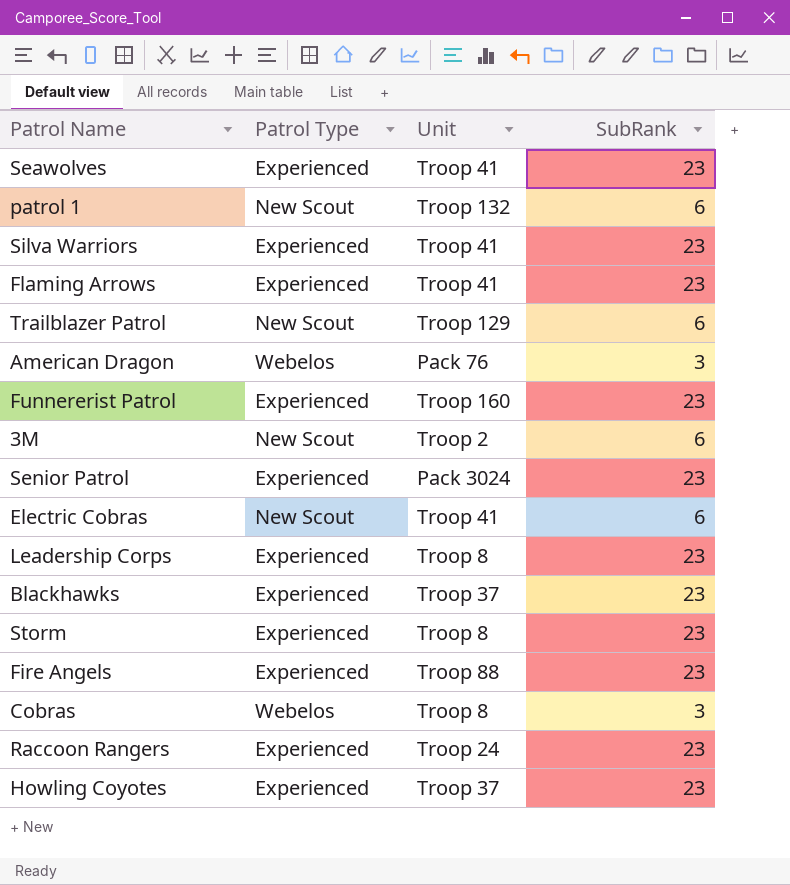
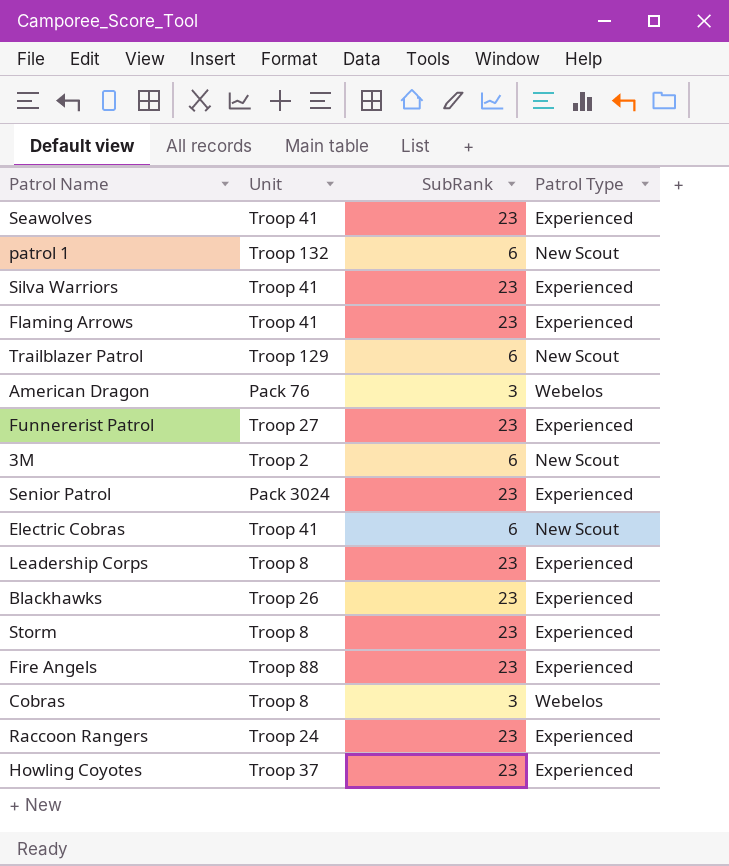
column Patrol Type | position: 2 -> 4
Funnererist Patrol | Unit: Troop 160 -> Troop 27
Blackhawks | Unit: Troop 37 -> Troop 26

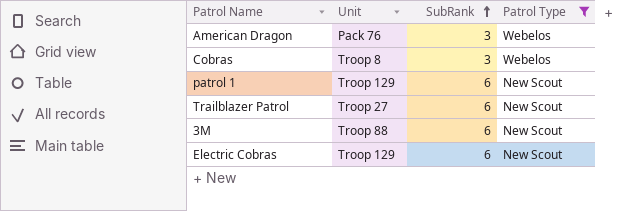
filter: none -> Patrol Type != Experienced
row order: none -> SubRank ascending
patrol 1 | Unit: Troop 132 -> Troop 129
Trailblazer Patrol | Unit: Troop 129 -> Troop 27
3M | Unit: Troop 2 -> Troop 88
Electric Cobras | Unit: Troop 41 -> Troop 129

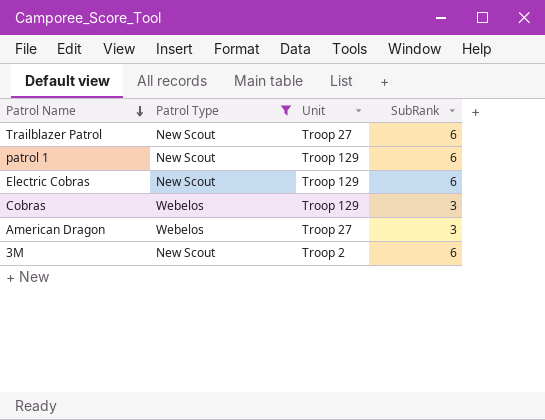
row order: SubRank ascending -> Patrol Name descending
column Patrol Type | position: 4 -> 2
Cobras | Unit: Troop 8 -> Troop 129
American Dragon | Unit: Pack 76 -> Troop 27
3M | Unit: Troop 88 -> Troop 2

